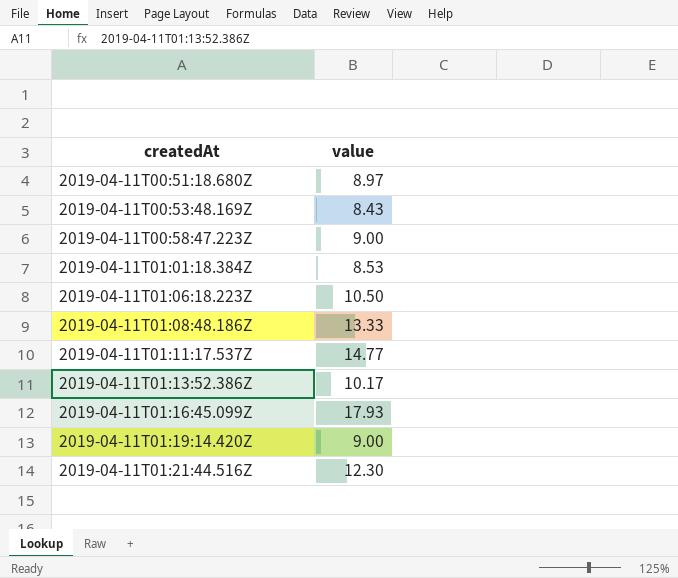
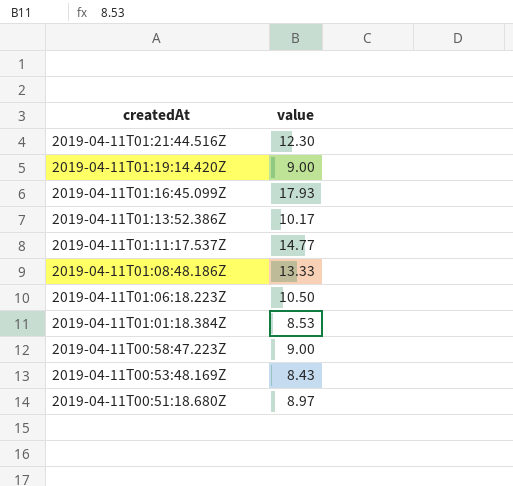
row order: createdAt ascending -> createdAt descending

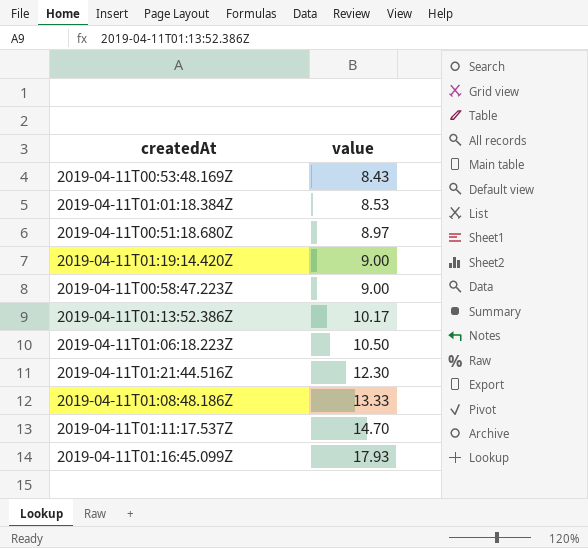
row order: createdAt descending -> value ascending
2019-04-11T01:11:17.537Z | value: 14.77 -> 14.70

